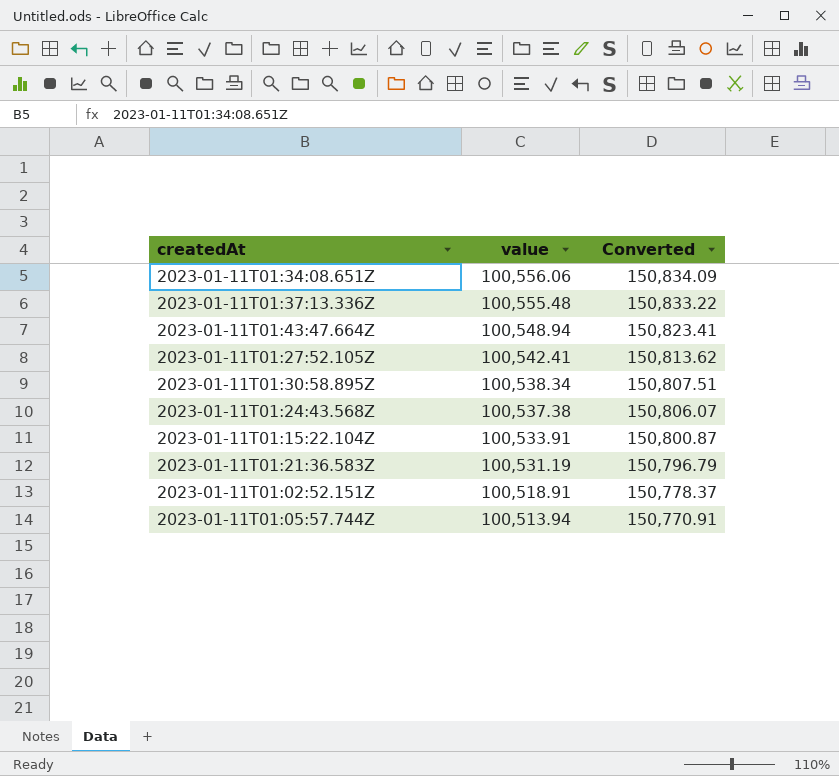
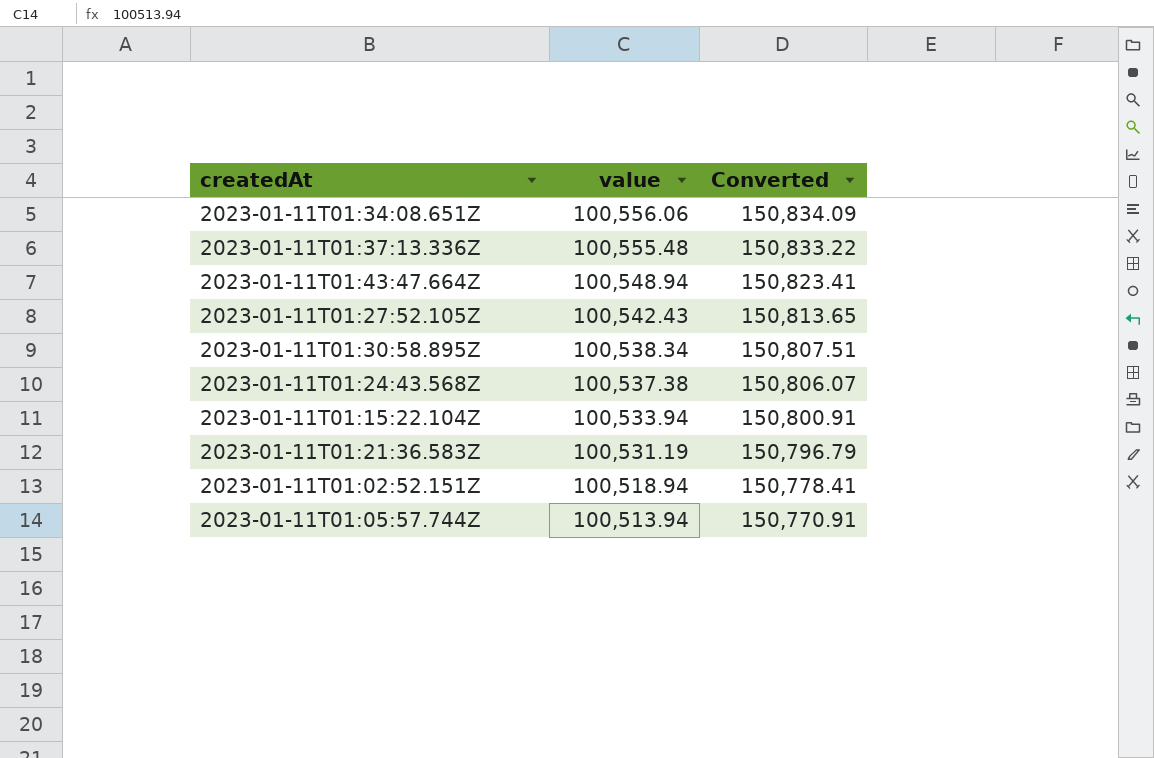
2023-01-11T01:27:52.105Z | value: 100,542.41 -> 100,542.43
2023-01-11T01:27:52.105Z | Converted: 150,813.62 -> 150,813.65
2023-01-11T01:15:22.104Z | value: 100,533.91 -> 100,533.94
2023-01-11T01:15:22.104Z | Converted: 150,800.87 -> 150,800.91
2023-01-11T01:02:52.151Z | value: 100,518.91 -> 100,518.94
2023-01-11T01:02:52.151Z | Converted: 150,778.37 -> 150,778.41

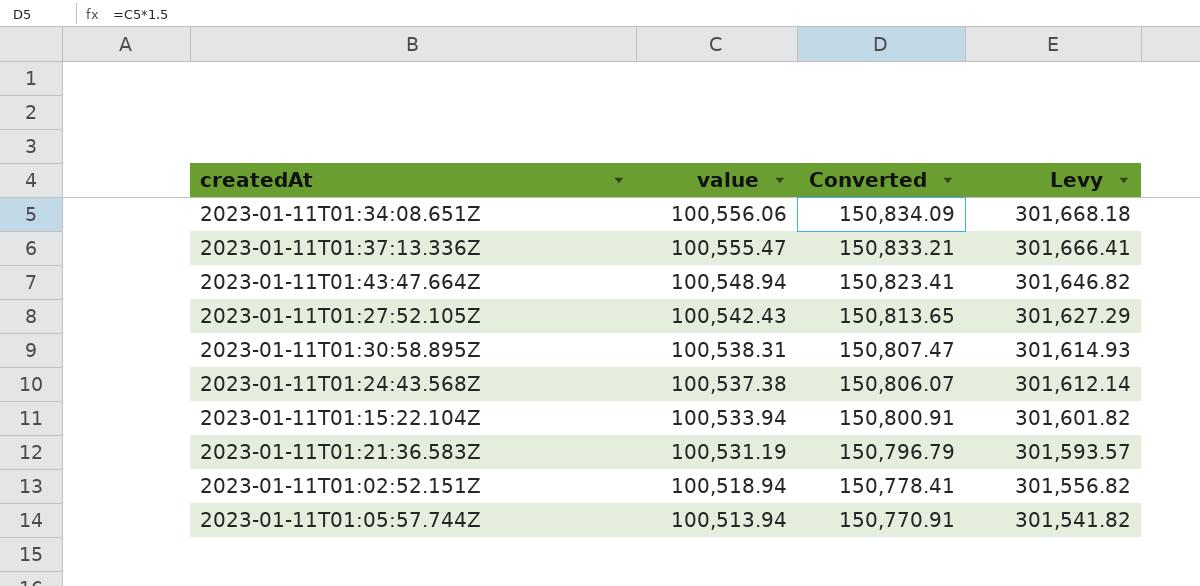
column Levy | formula: none -> [value] * 3
2023-01-11T01:37:13.336Z | value: 100,555.48 -> 100,555.47
2023-01-11T01:37:13.336Z | Converted: 150,833.22 -> 150,833.21
2023-01-11T01:30:58.895Z | value: 100,538.34 -> 100,538.31
2023-01-11T01:30:58.895Z | Converted: 150,807.51 -> 150,807.47

